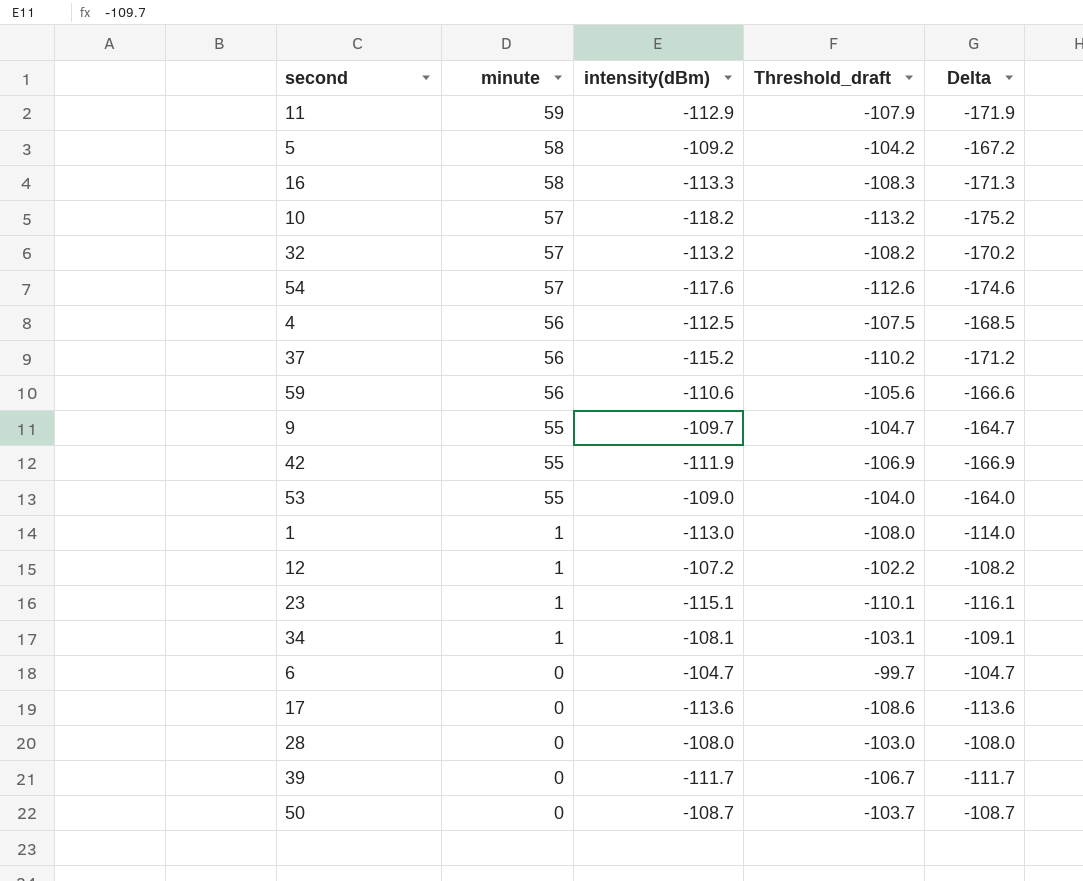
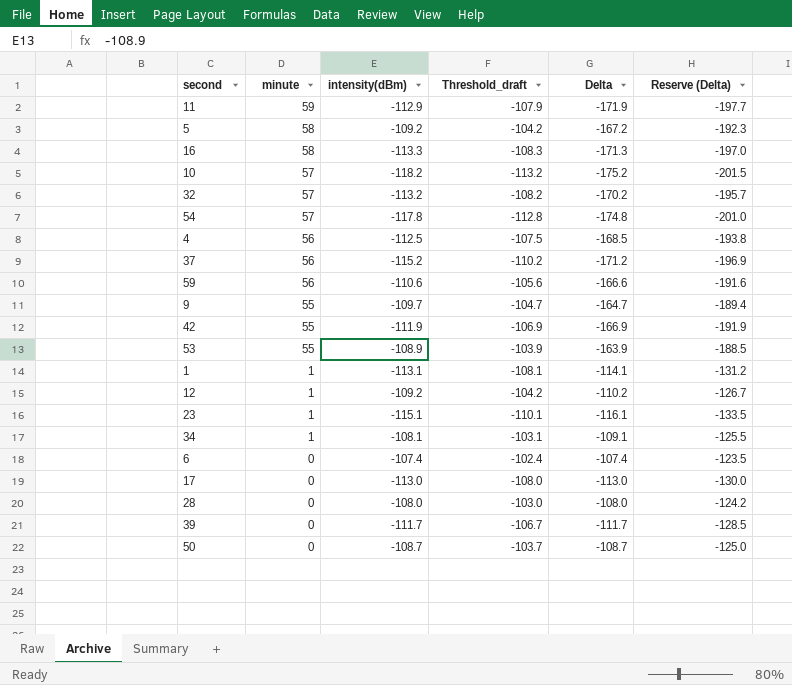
column Reserve (Delta) | formula: none -> [Delta] * 1.15
54 | intensity(dBm): -117.6 -> -117.8
54 | Threshold_draft: -112.6 -> -112.8
54 | Delta: -174.6 -> -174.8
53 | intensity(dBm): -109.0 -> -108.9
53 | Threshold_draft: -104.0 -> -103.9
53 | Delta: -164.0 -> -163.9
1 | intensity(dBm): -113.0 -> -113.1
1 | Threshold_draft: -108.0 -> -108.1
1 | Delta: -114.0 -> -114.1
12 | intensity(dBm): -107.2 -> -109.2
12 | Threshold_draft: -102.2 -> -104.2
12 | Delta: -108.2 -> -110.2
6 | intensity(dBm): -104.7 -> -107.4
6 | Threshold_draft: -99.7 -> -102.4
6 | Delta: -104.7 -> -107.4
17 | intensity(dBm): -113.6 -> -113.0
17 | Threshold_draft: -108.6 -> -108.0
17 | Delta: -113.6 -> -113.0

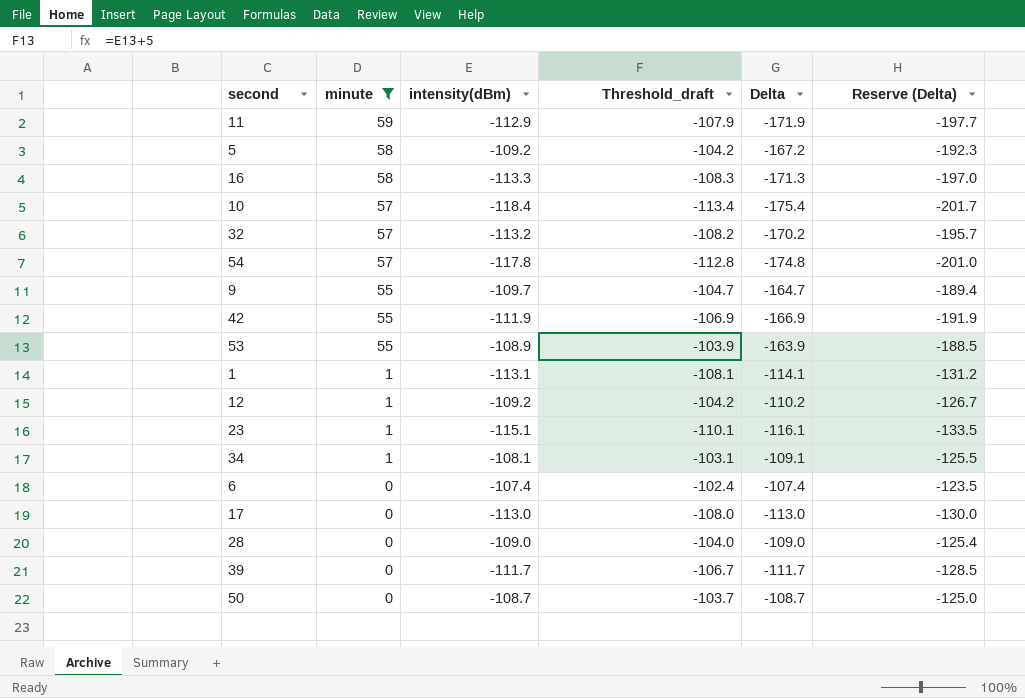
filter: none -> minute != 56
10 | intensity(dBm): -118.2 -> -118.4
10 | Threshold_draft: -113.2 -> -113.4
10 | Delta: -175.2 -> -175.4
10 | Reserve (Delta): -201.5 -> -201.7
28 | intensity(dBm): -108.0 -> -109.0
28 | Threshold_draft: -103.0 -> -104.0
28 | Delta: -108.0 -> -109.0
28 | Reserve (Delta): -124.2 -> -125.4

